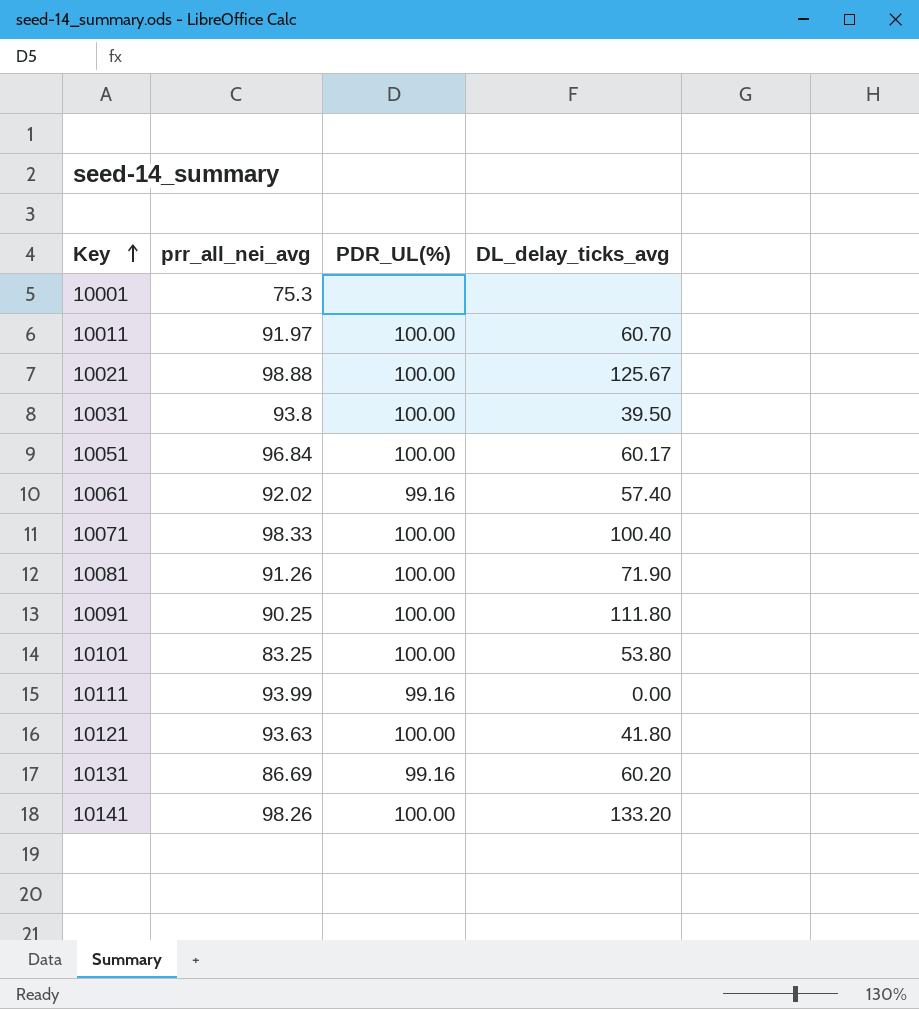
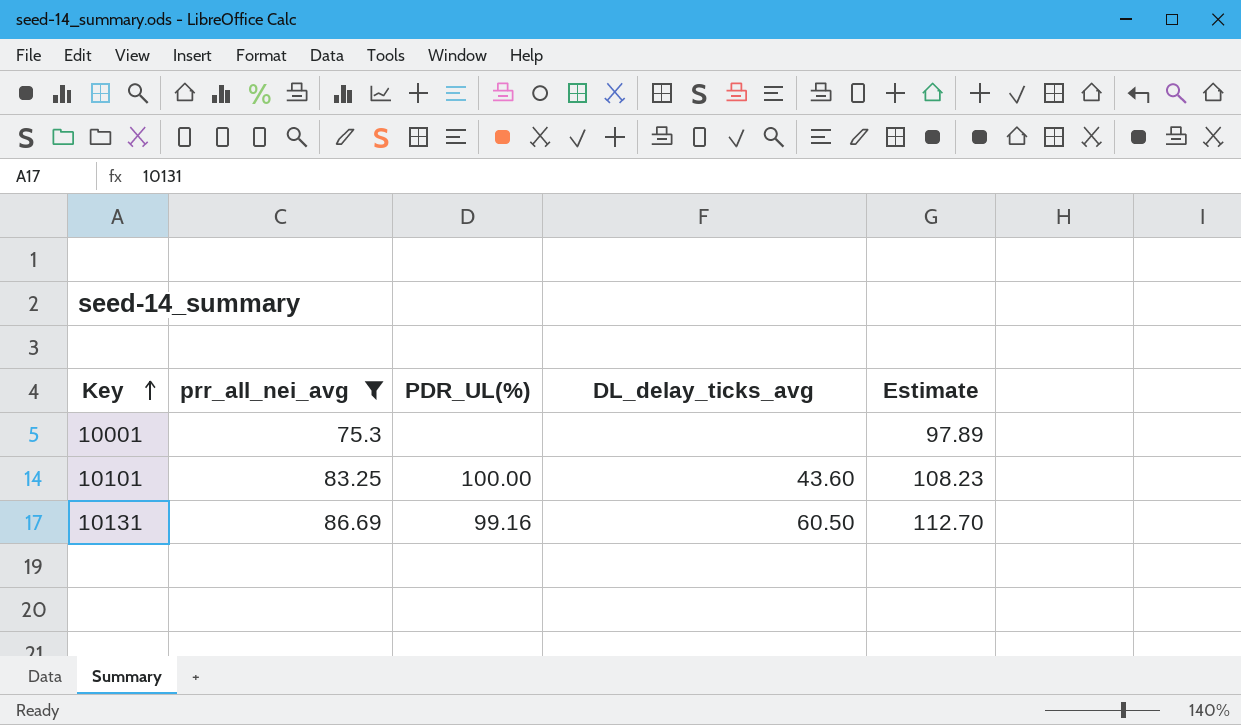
filter: none -> prr_all_nei_avg <= 86.69
column Estimate | formula: none -> [prr_all_nei_avg] * 1.3
10101 | DL_delay_ticks_avg: 53.80 -> 43.60
10131 | DL_delay_ticks_avg: 60.20 -> 60.50

